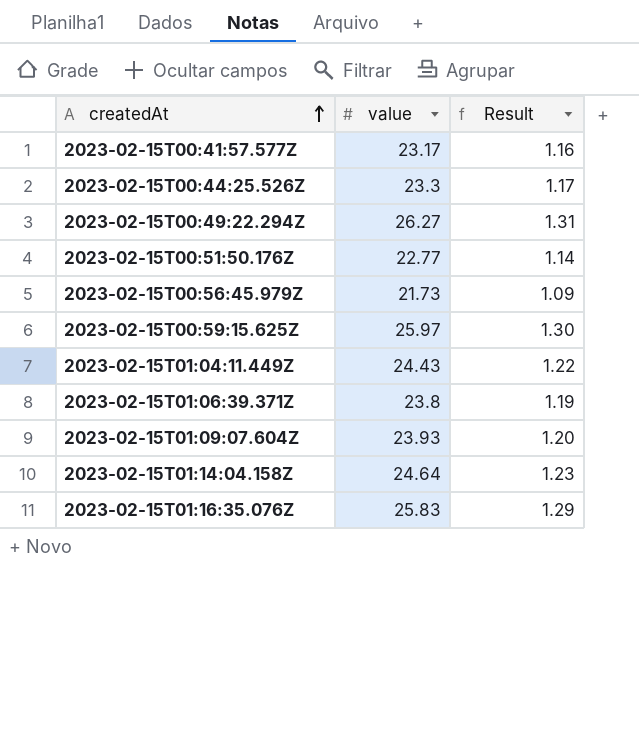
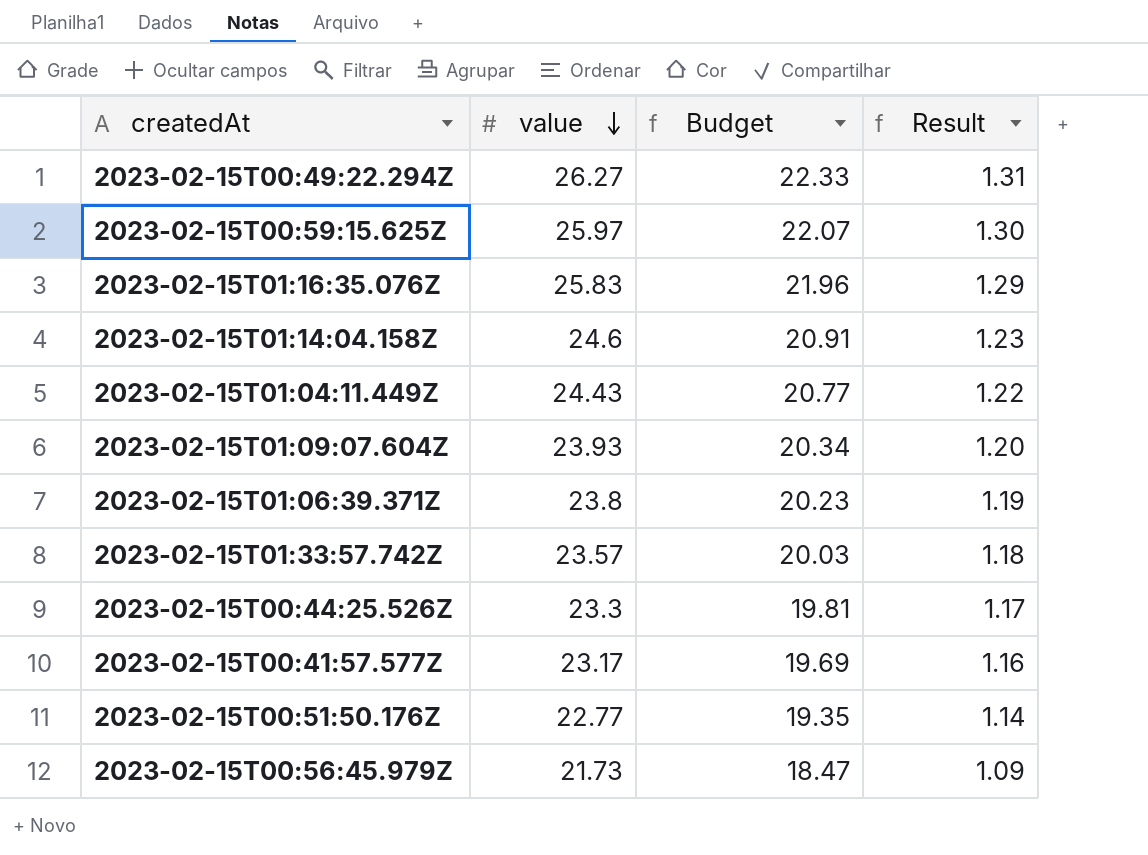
row order: createdAt ascending -> value descending
column Budget | formula: none -> [value] * 0.85
2023-02-15T01:14:04.158Z | value: 24.64 -> 24.6
row 2023-02-15T01:33:57.742Z: none -> 23.57 | 20.03 | 1.18

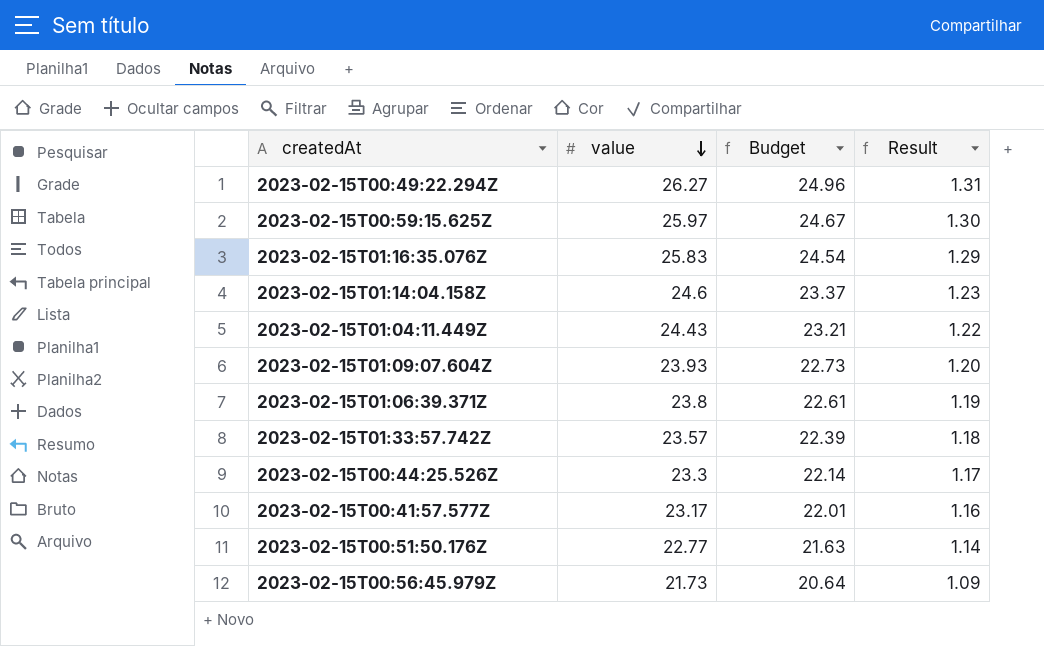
column Budget | formula: [value] * 0.85 -> [value] * 0.95

